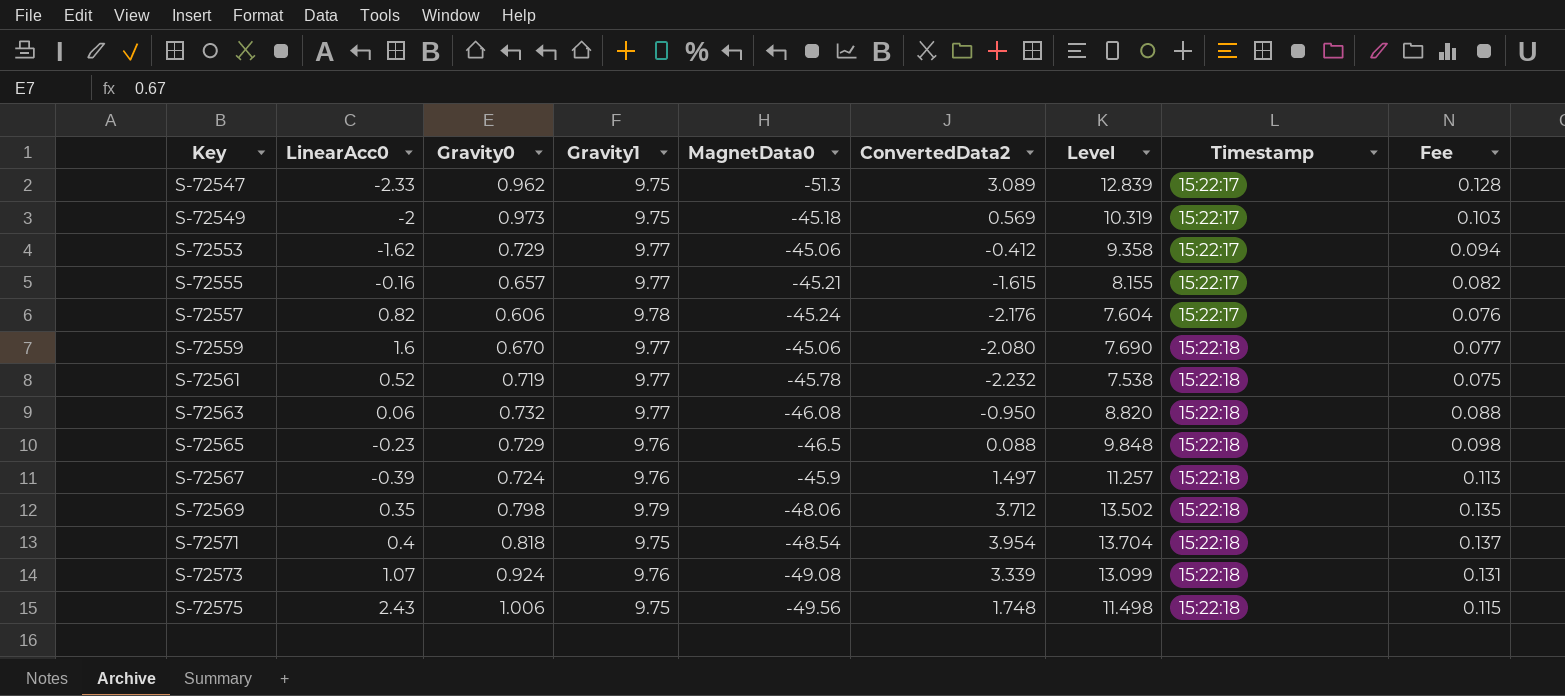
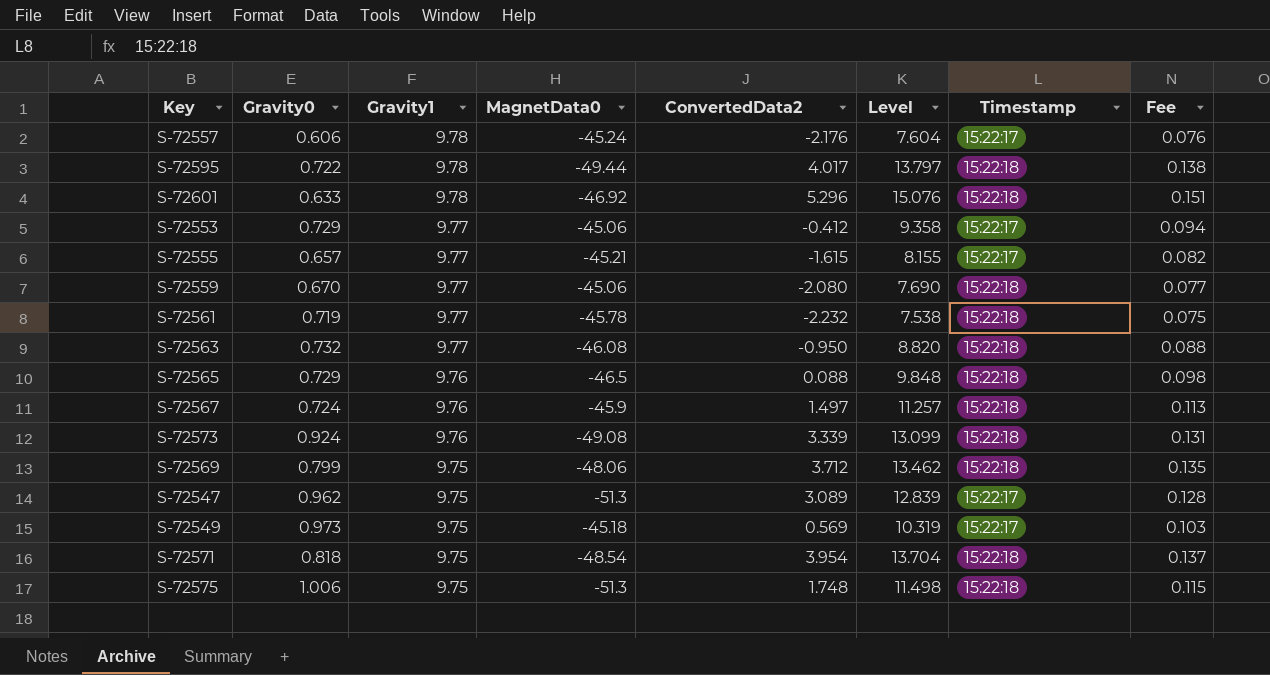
row order: Key ascending -> Gravity1 descending
column LinearAcc0 | position: 2 -> none
row S-72595: none -> 0.722 | 9.78 | -49.44 | 4.017 | 13.797 | 15:22:18 | 0.138
row S-72601: none -> 0.633 | 9.78 | -46.92 | 5.296 | 15.076 | 15:22:18 | 0.151
S-72569 | Gravity0: 0.798 -> 0.799
S-72569 | Gravity1: 9.79 -> 9.75
S-72569 | Level: 13.502 -> 13.462
S-72575 | MagnetData0: -49.56 -> -51.3

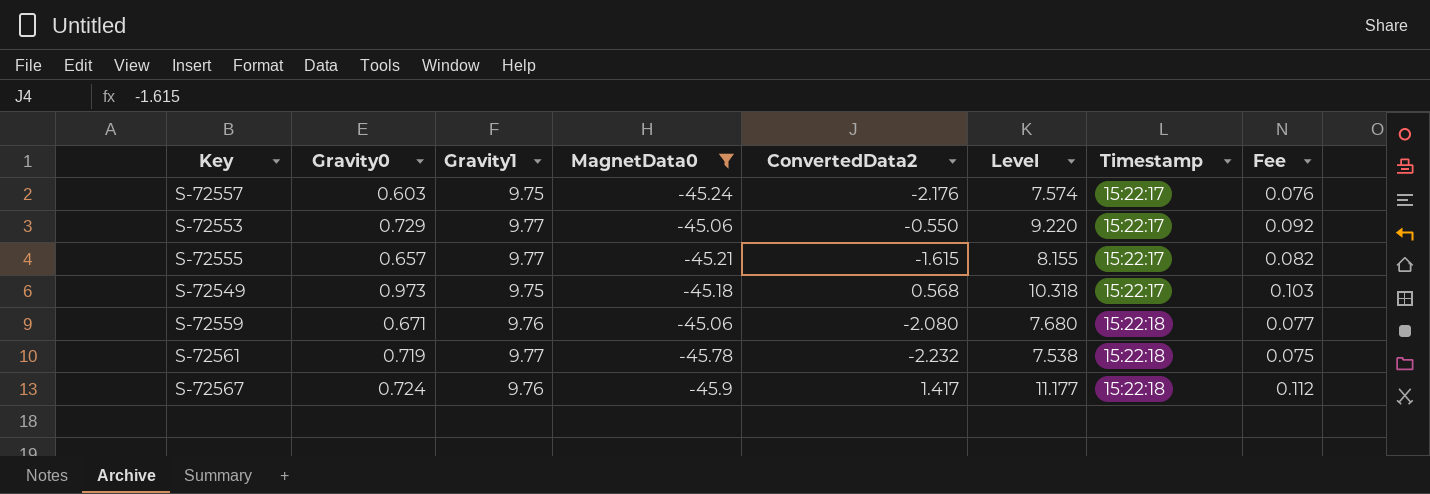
filter: none -> MagnetData0 >= -45.9
row order: Gravity1 descending -> Timestamp ascending
S-72557 | Gravity0: 0.606 -> 0.603
S-72557 | Gravity1: 9.78 -> 9.75
S-72557 | Level: 7.604 -> 7.574
S-72553 | ConvertedData2: -0.412 -> -0.550
S-72553 | Level: 9.358 -> 9.220
S-72553 | Fee: 0.094 -> 0.092
S-72549 | ConvertedData2: 0.569 -> 0.568
S-72549 | Level: 10.319 -> 10.318
S-72559 | Gravity0: 0.670 -> 0.671
S-72559 | Gravity1: 9.77 -> 9.76
S-72559 | Level: 7.690 -> 7.680
S-72567 | ConvertedData2: 1.497 -> 1.417
S-72567 | Level: 11.257 -> 11.177
S-72567 | Fee: 0.113 -> 0.112

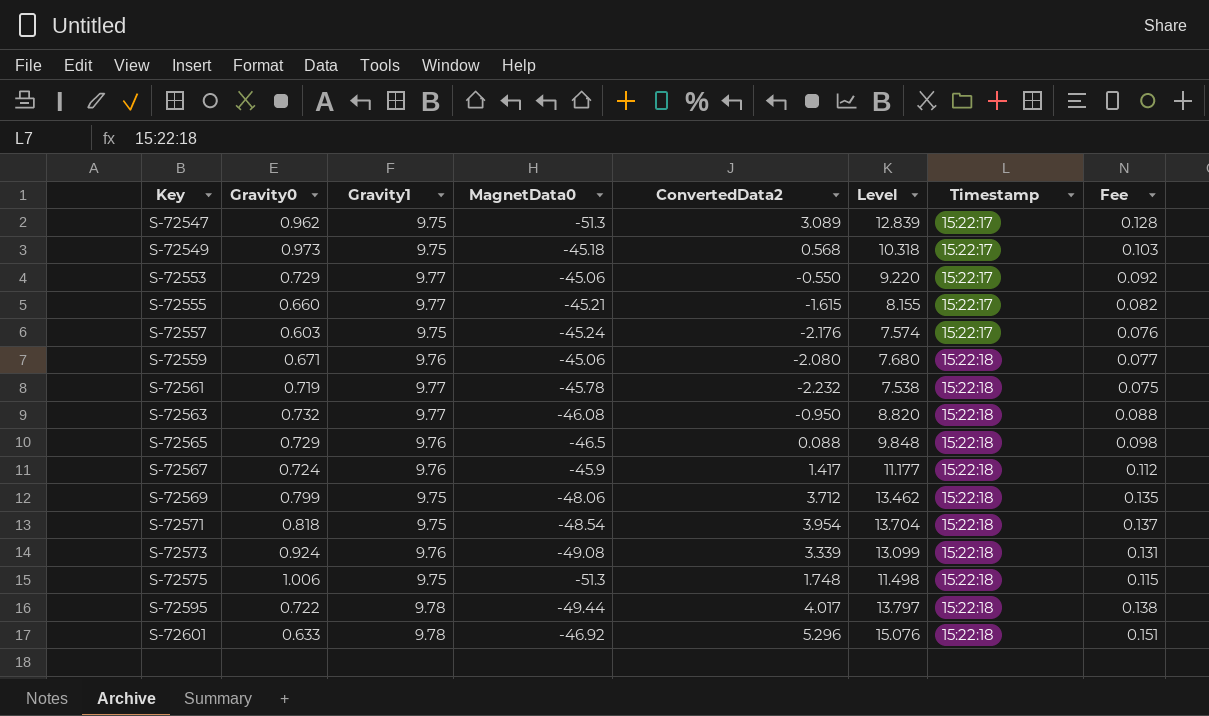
filter: MagnetData0 >= -45.9 -> none
row order: Timestamp ascending -> Key ascending
S-72555 | Gravity0: 0.657 -> 0.660

